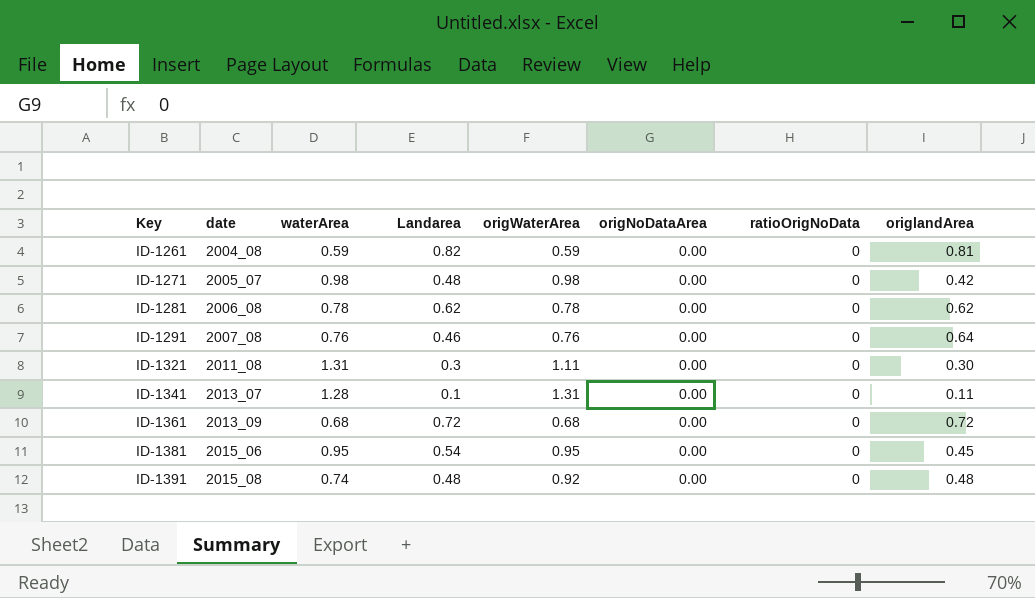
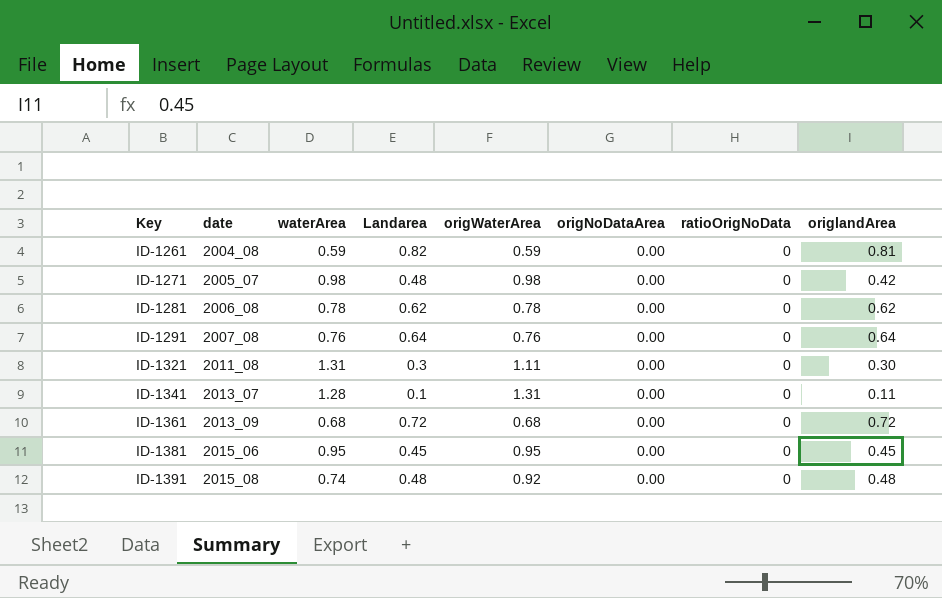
ID-1291 | Landarea: 0.46 -> 0.64
ID-1381 | Landarea: 0.54 -> 0.45

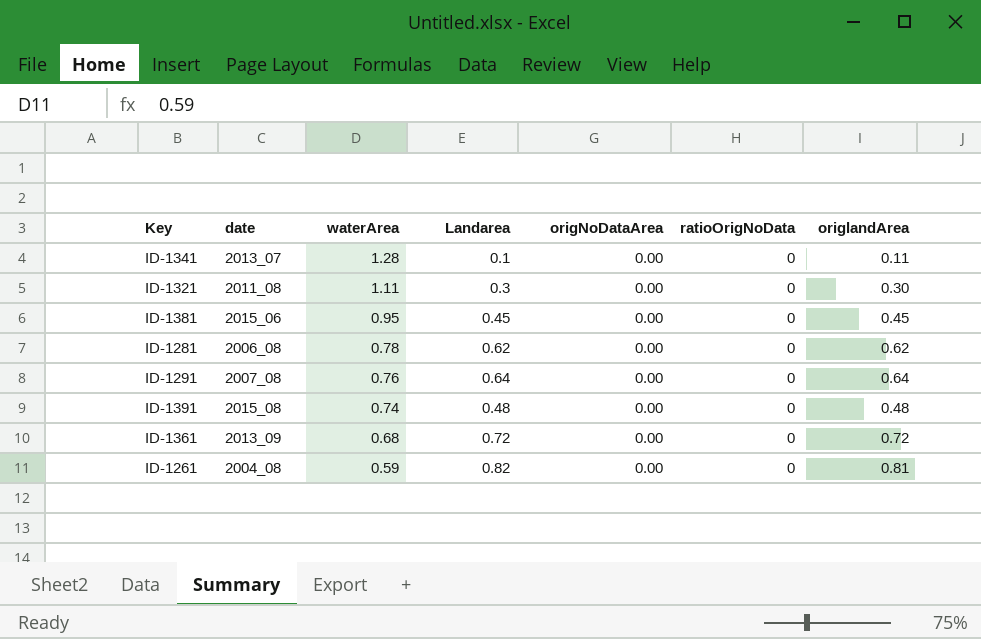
row order: Key ascending -> waterArea descending
column origWaterArea | position: 5 -> none
row ID-1271: 2005_07 | 0.98 | 0.48 | 0.98 | 0.00 | 0 | 0.42 -> none
ID-1321 | waterArea: 1.31 -> 1.11

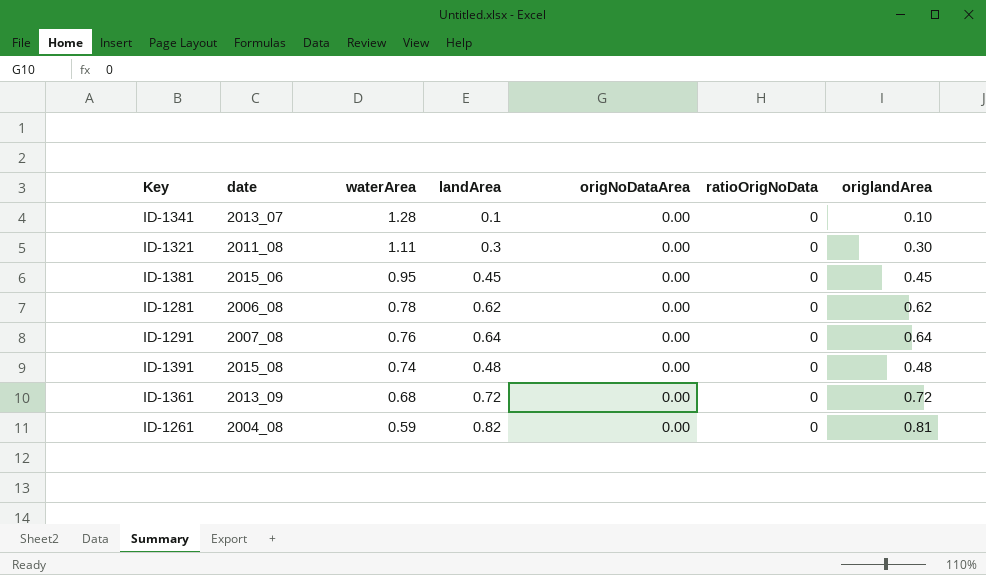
column name: Landarea -> landArea
ID-1341 | origlandArea: 0.11 -> 0.10

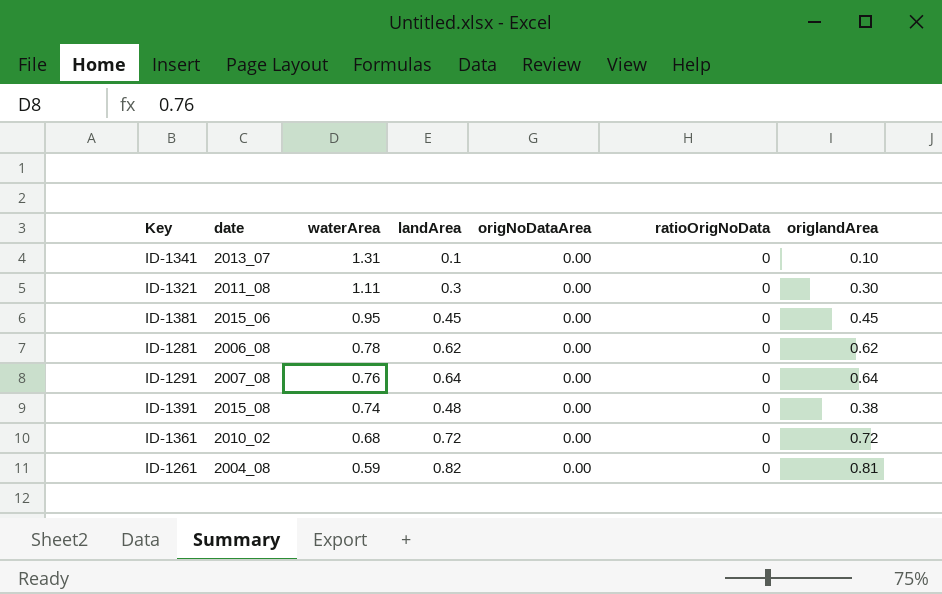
ID-1341 | waterArea: 1.28 -> 1.31
ID-1391 | origlandArea: 0.48 -> 0.38
ID-1361 | date: 2013_09 -> 2010_02

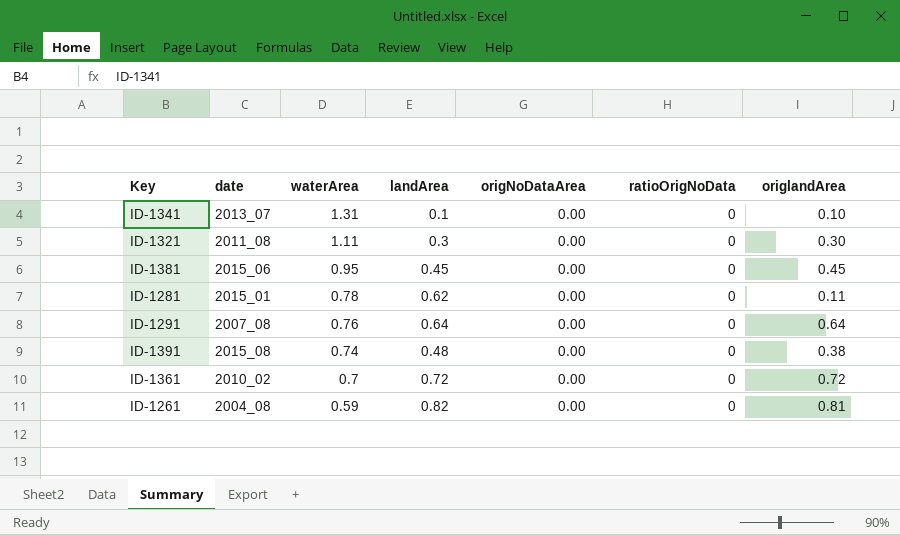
ID-1281 | date: 2006_08 -> 2015_01
ID-1281 | origlandArea: 0.62 -> 0.11
ID-1361 | waterArea: 0.68 -> 0.7

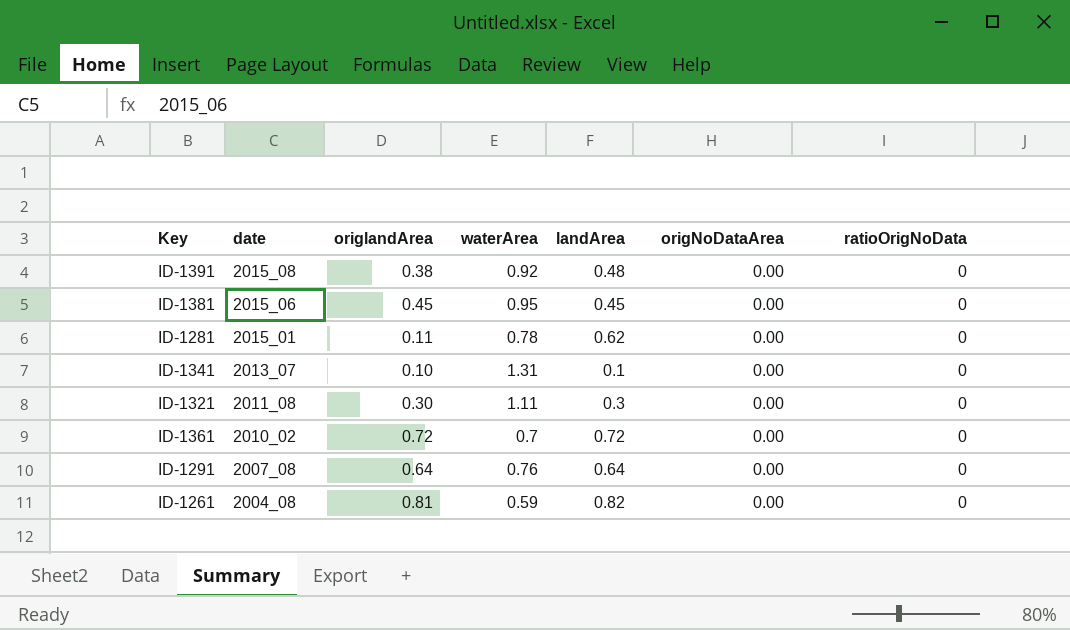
row order: waterArea descending -> date descending
column origlandArea | position: 7 -> 3
ID-1391 | waterArea: 0.74 -> 0.92

